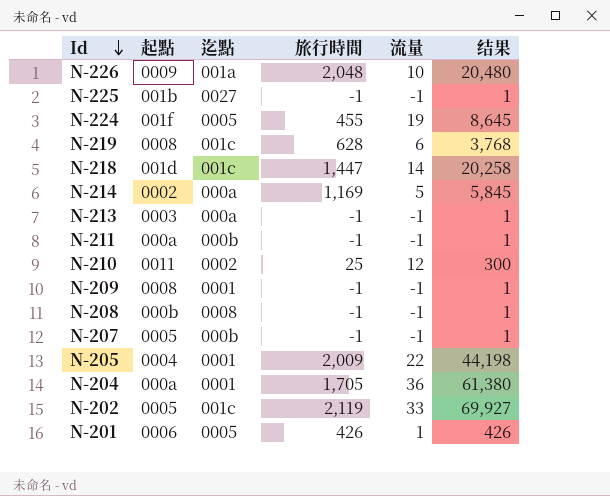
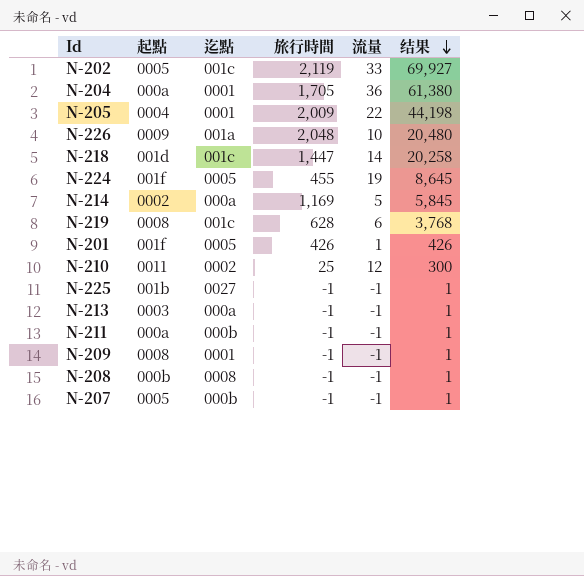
row order: Id descending -> 结果 descending
N-201 | 起點: 0006 -> 001f

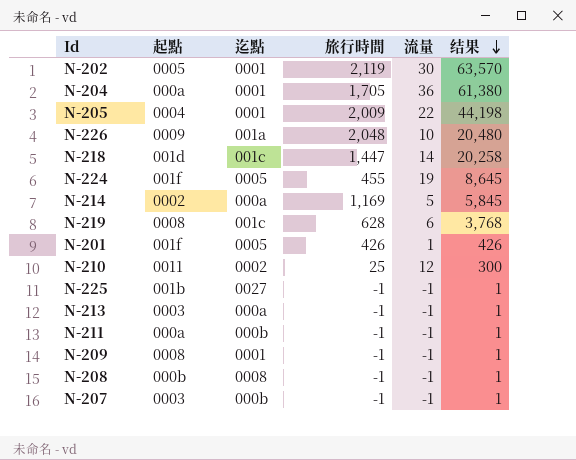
N-202 | 迄點: 001c -> 0001
N-202 | 流量: 33 -> 30
N-202 | 结果: 69,927 -> 63,570
N-207 | 起點: 0005 -> 0003

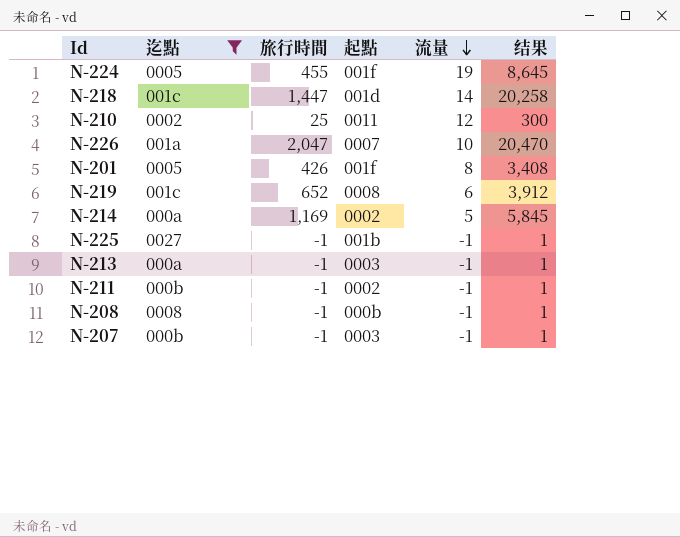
filter: none -> 迄點 != 0001
row order: 结果 descending -> 流量 descending
column 起點 | position: 2 -> 4
N-226 | 旅行時間: 2,048 -> 2,047
N-226 | 起點: 0009 -> 0007
N-226 | 结果: 20,480 -> 20,470
N-201 | 流量: 1 -> 8
N-201 | 结果: 426 -> 3,408
N-219 | 旅行時間: 628 -> 652
N-219 | 结果: 3,768 -> 3,912
N-211 | 起點: 000a -> 0002

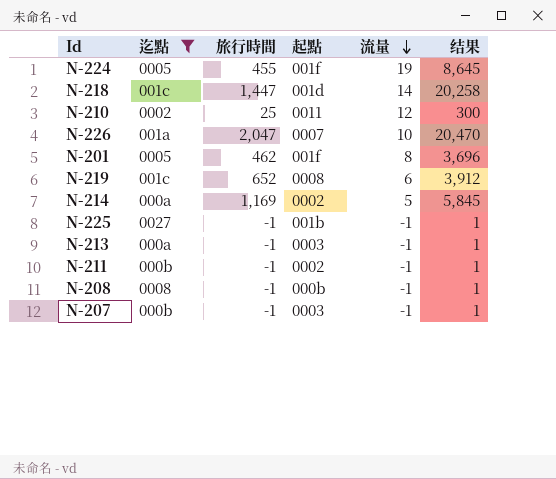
N-201 | 旅行時間: 426 -> 462
N-201 | 结果: 3,408 -> 3,696

